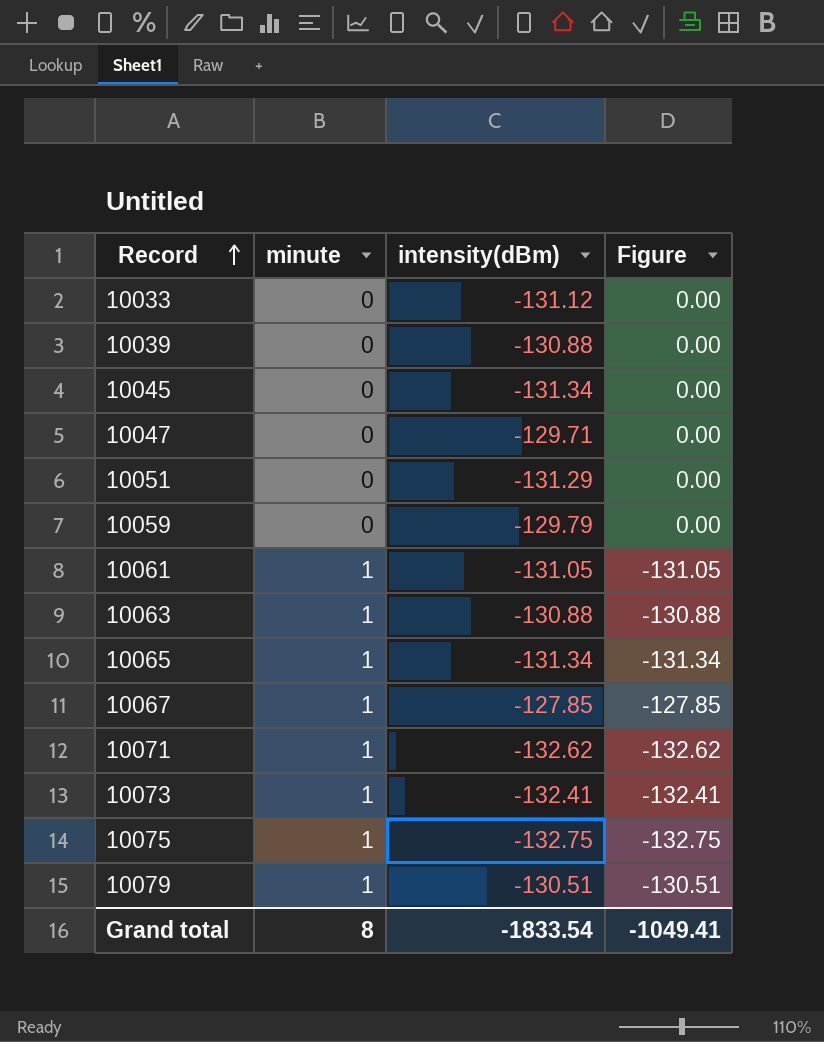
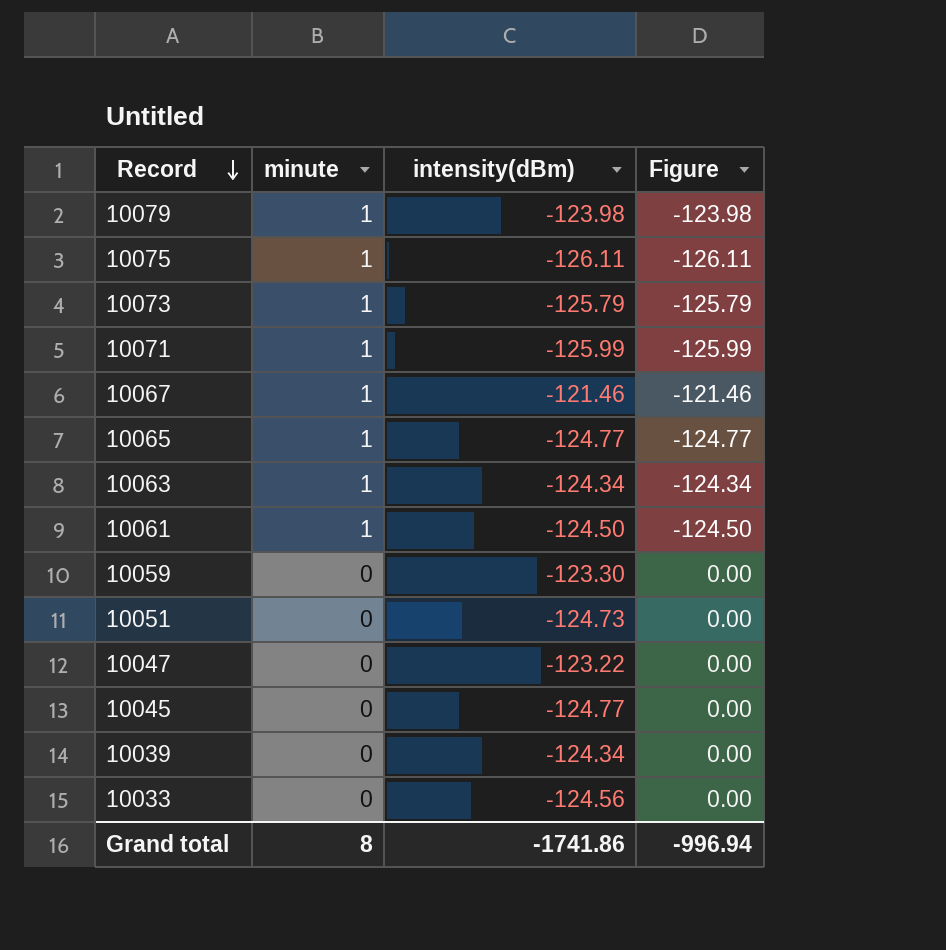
row order: Record ascending -> Record descending
10079 | intensity(dBm): -130.51 -> -123.98
10079 | Figure: -130.51 -> -123.98
10075 | intensity(dBm): -132.75 -> -126.11
10075 | Figure: -132.75 -> -126.11
10073 | intensity(dBm): -132.41 -> -125.79
10073 | Figure: -132.41 -> -125.79
10071 | intensity(dBm): -132.62 -> -125.99
10071 | Figure: -132.62 -> -125.99
10067 | intensity(dBm): -127.85 -> -121.46
10067 | Figure: -127.85 -> -121.46
10065 | intensity(dBm): -131.34 -> -124.77
10065 | Figure: -131.34 -> -124.77
10063 | intensity(dBm): -130.88 -> -124.34
10063 | Figure: -130.88 -> -124.34
10061 | intensity(dBm): -131.05 -> -124.50
10061 | Figure: -131.05 -> -124.50
10059 | intensity(dBm): -129.79 -> -123.30
10051 | intensity(dBm): -131.29 -> -124.73
10047 | intensity(dBm): -129.71 -> -123.22
10045 | intensity(dBm): -131.34 -> -124.77
10039 | intensity(dBm): -130.88 -> -124.34
10033 | intensity(dBm): -131.12 -> -124.56
Grand total | intensity(dBm): -1833.54 -> -1741.86
Grand total | Figure: -1049.41 -> -996.94

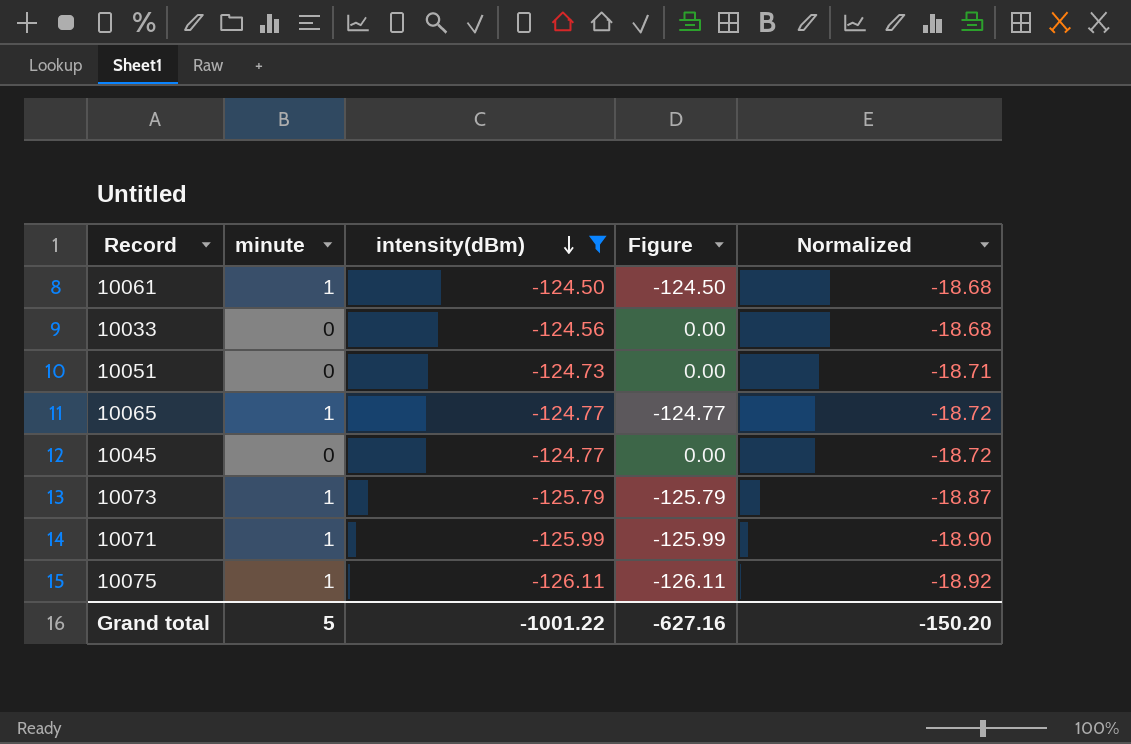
filter: none -> intensity(dBm) <= -124.50
row order: Record descending -> intensity(dBm) descending
column Normalized | formula: none -> [intensity(dBm)] * 0.15
Grand total | minute: 8 -> 5
Grand total | intensity(dBm): -1741.86 -> -1001.22
Grand total | Figure: -996.94 -> -627.16

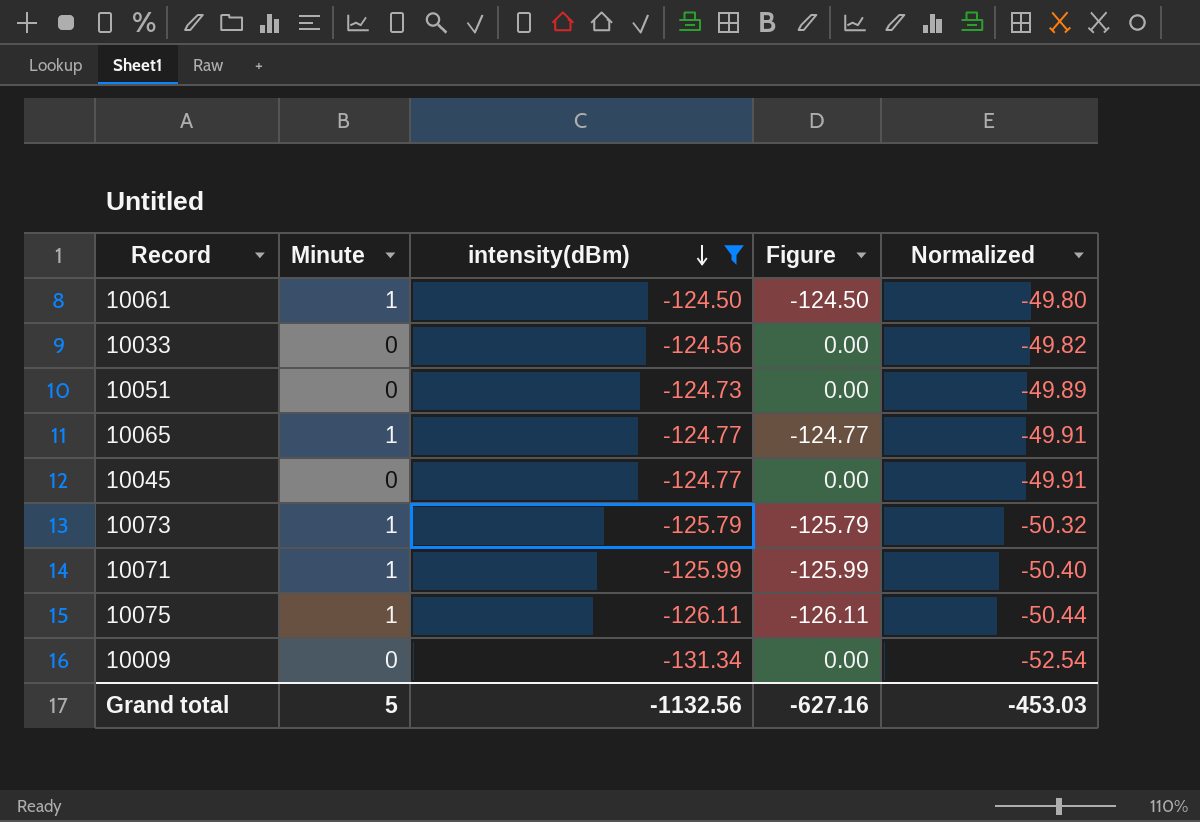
column name: minute -> Minute
column Normalized | formula: [intensity(dBm)] * 0.15 -> [intensity(dBm)] * 0.4
row 10009: none -> 0 | -131.34 | 0.00 | -52.54
Grand total | intensity(dBm): -1001.22 -> -1132.56
Grand total | Normalized: -150.20 -> -453.03

